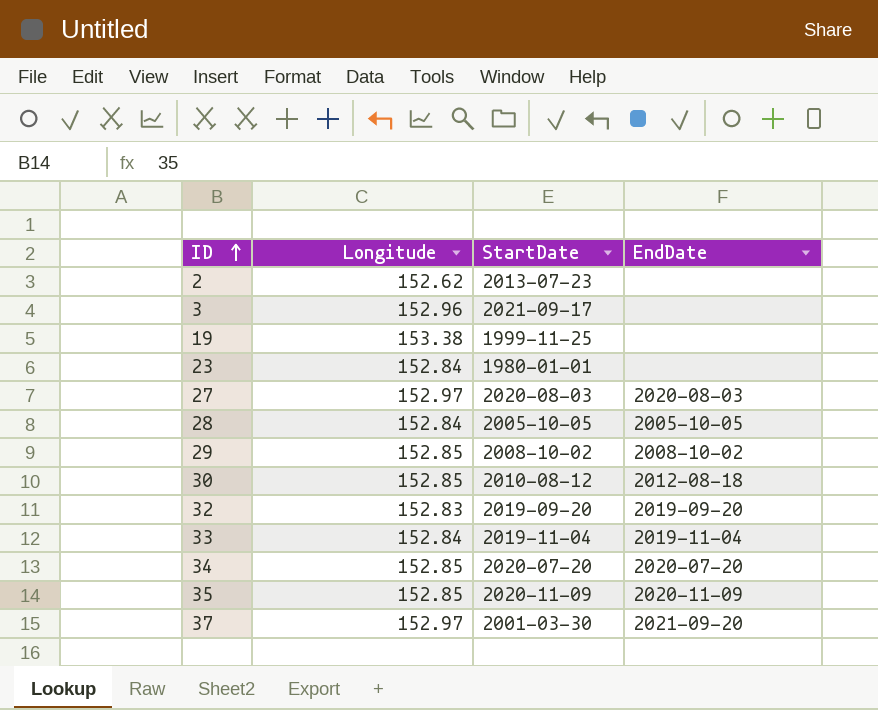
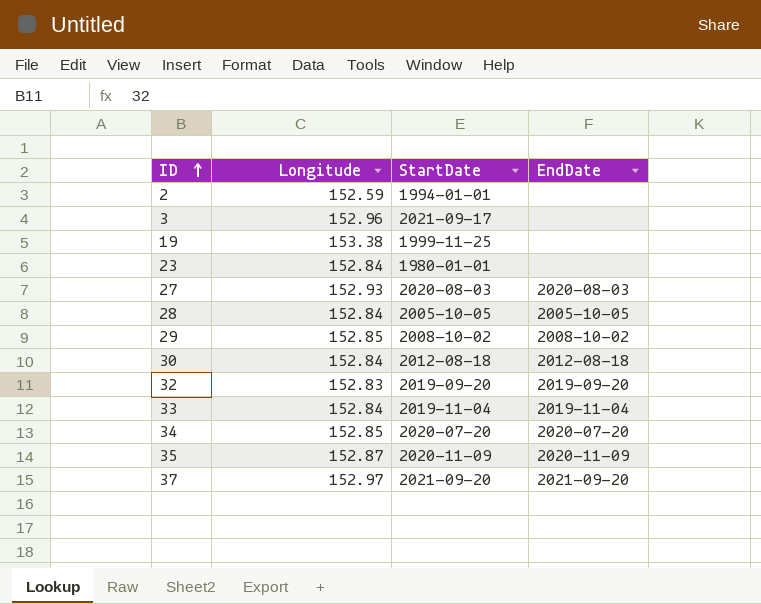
2 | Longitude: 152.62 -> 152.59
2 | StartDate: 2013-07-23 -> 1994-01-01
27 | Longitude: 152.97 -> 152.93
30 | Longitude: 152.85 -> 152.84
30 | StartDate: 2010-08-12 -> 2012-08-18
35 | Longitude: 152.85 -> 152.87
37 | StartDate: 2001-03-30 -> 2021-09-20

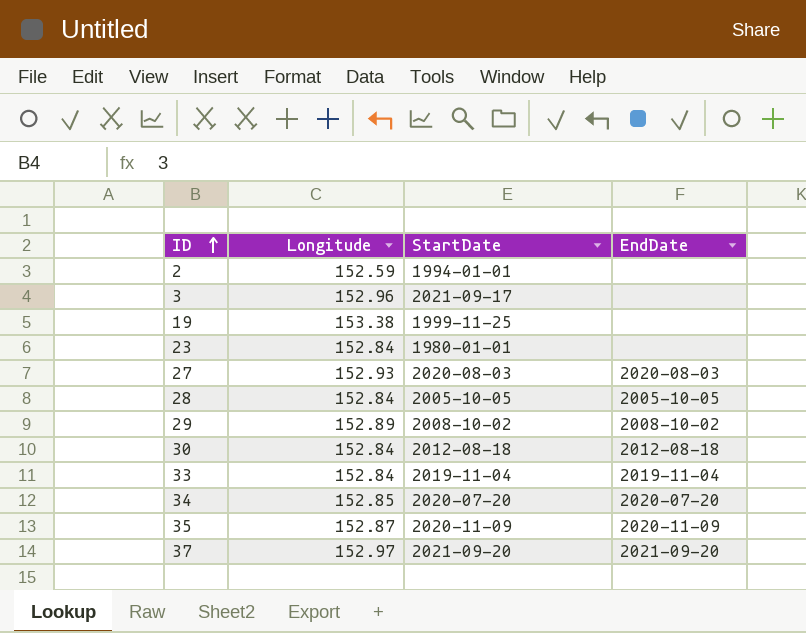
row 32: 152.83 | 2019-09-20 | 2019-09-20 -> none
29 | Longitude: 152.85 -> 152.89

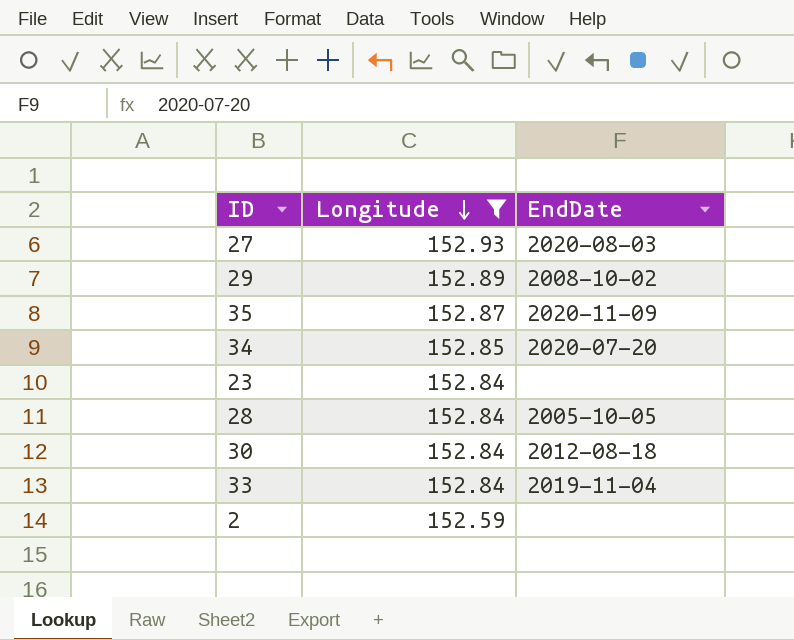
filter: none -> Longitude <= 152.93
row order: ID ascending -> Longitude descending
column StartDate | position: 3 -> none

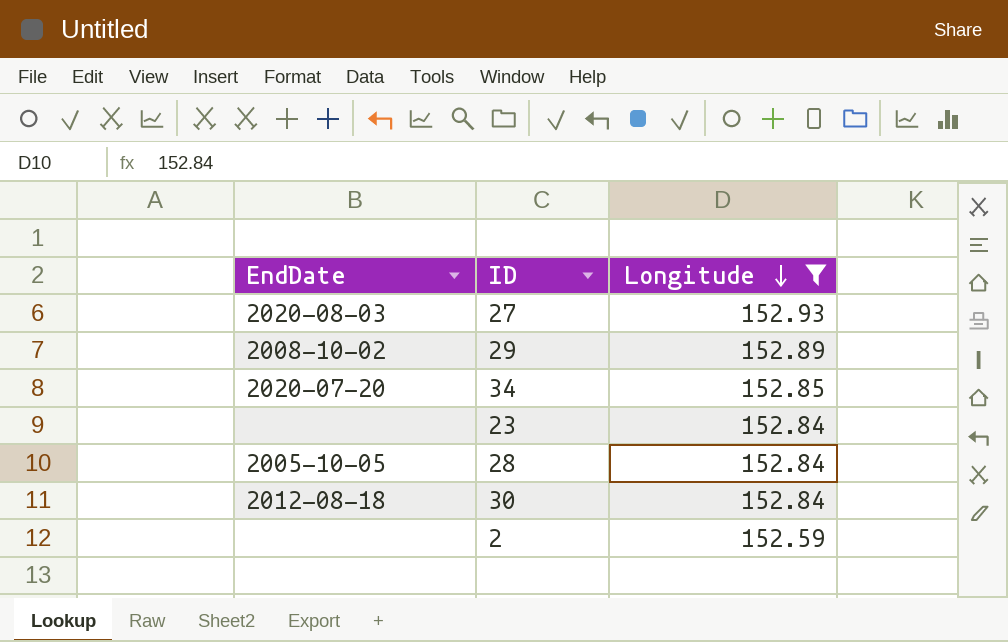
column EndDate | position: 3 -> 1
row 35: 152.87 | 2020-11-09 -> none
row 33: 152.84 | 2019-11-04 -> none

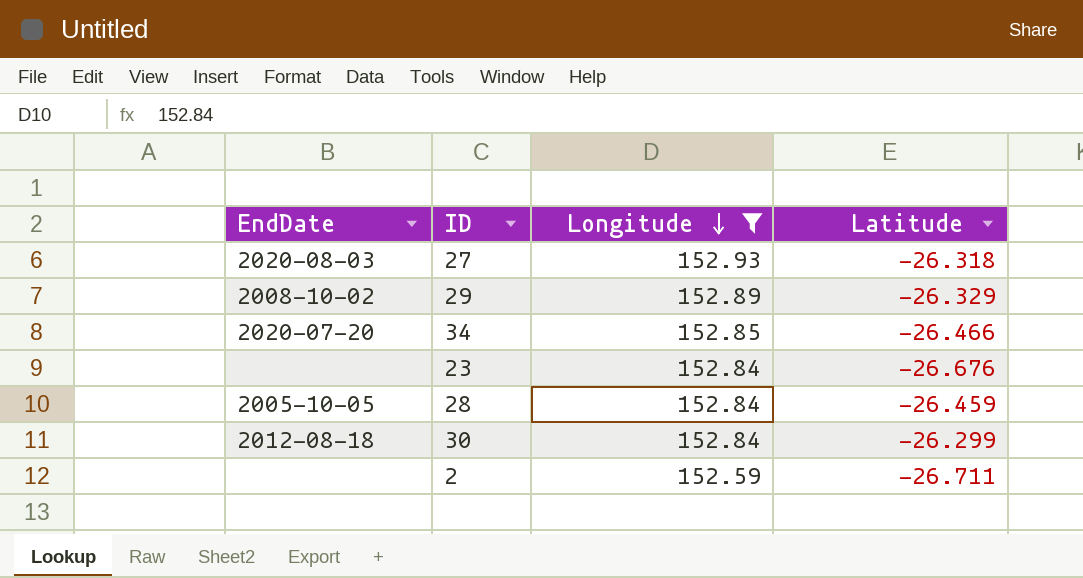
column Latitude | position: none -> 4

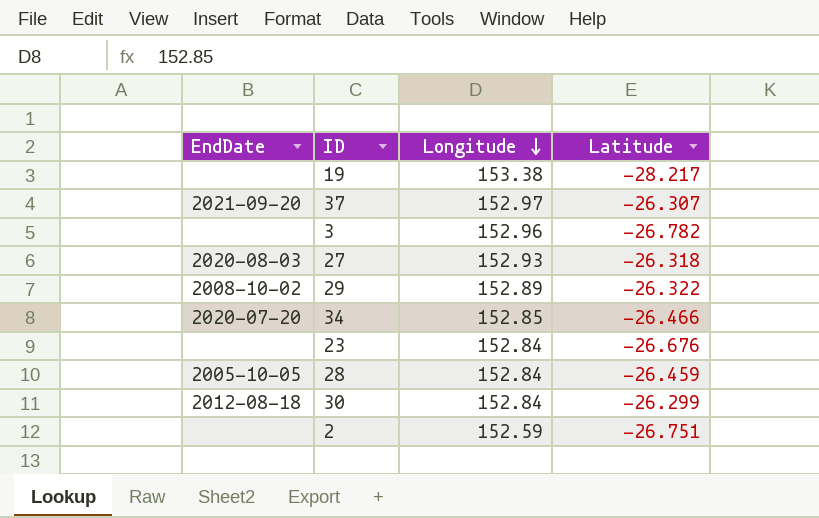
filter: Longitude <= 152.93 -> none
29 | Latitude: -26.329 -> -26.322
2 | Latitude: -26.711 -> -26.751

